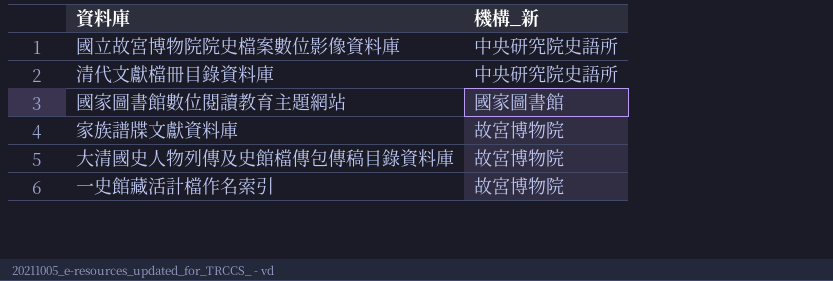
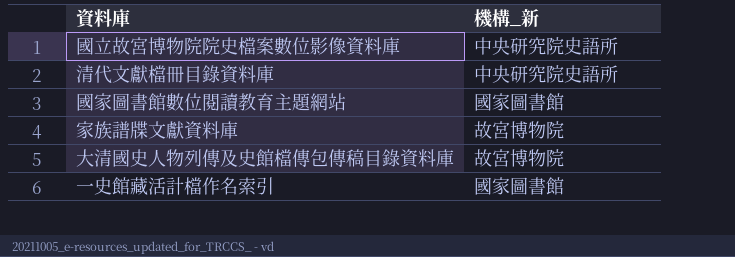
一史館藏活計檔作名索引 | 機構_新: 故宮博物院 -> 國家圖書館

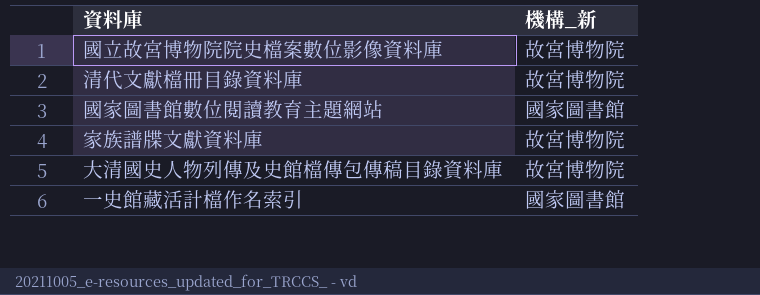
國立故宮博物院院史檔案數位影像資料庫 | 機構_新: 中央研究院史語所 -> 故宮博物院
清代文獻檔冊目錄資料庫 | 機構_新: 中央研究院史語所 -> 故宮博物院

